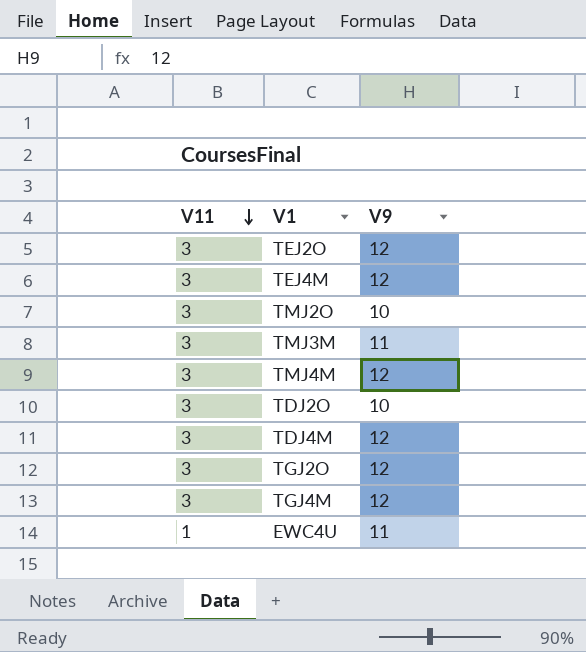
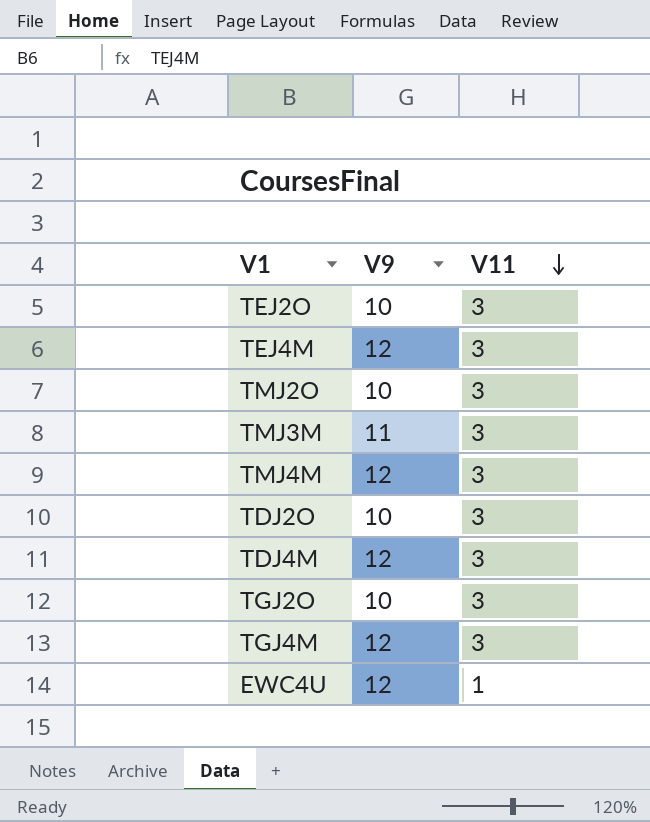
column V11 | position: 1 -> 3
TEJ2O | V9: 12 -> 10
TGJ2O | V9: 12 -> 10
EWC4U | V9: 11 -> 12

